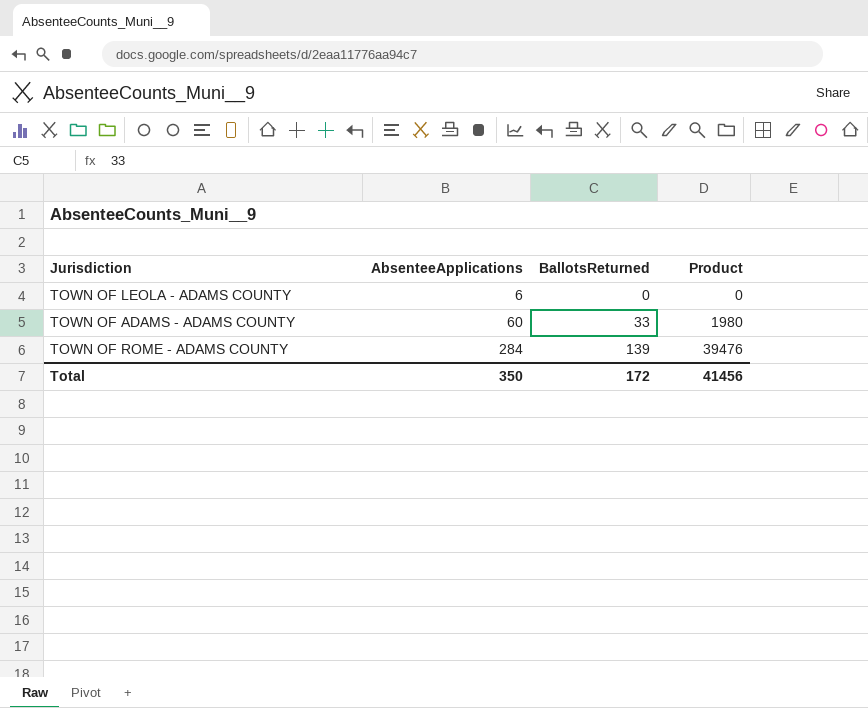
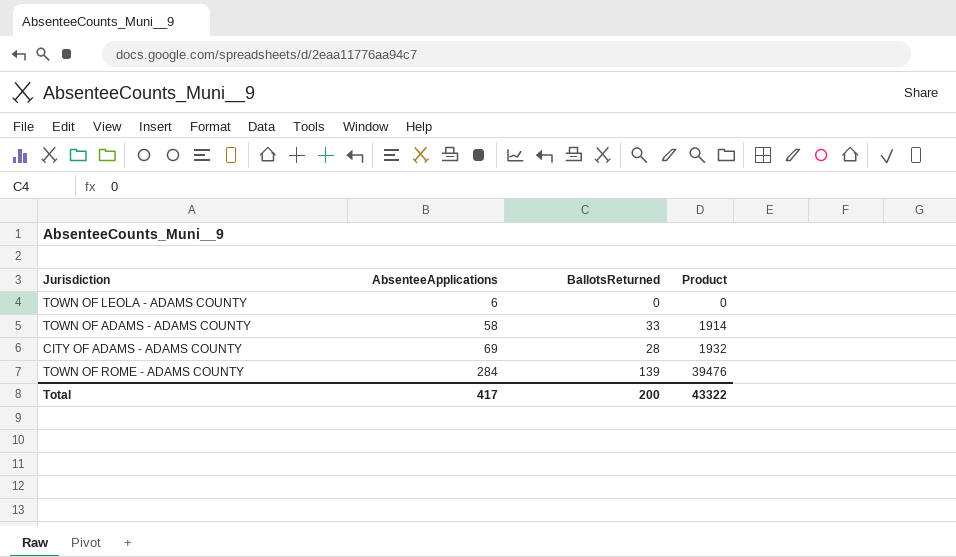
TOWN OF ADAMS - ADAMS COUNTY | AbsenteeApplications: 60 -> 58
TOWN OF ADAMS - ADAMS COUNTY | Product: 1980 -> 1914
row CITY OF ADAMS - ADAMS COUNTY: none -> 69 | 28 | 1932
Total | AbsenteeApplications: 350 -> 417
Total | BallotsReturned: 172 -> 200
Total | Product: 41456 -> 43322

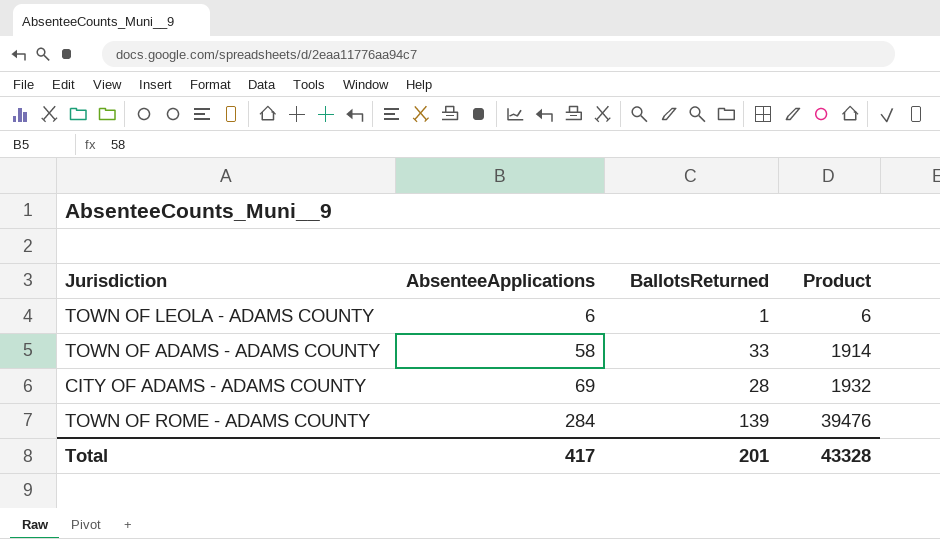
TOWN OF LEOLA - ADAMS COUNTY | BallotsReturned: 0 -> 1
TOWN OF LEOLA - ADAMS COUNTY | Product: 0 -> 6
Total | BallotsReturned: 200 -> 201
Total | Product: 43322 -> 43328

